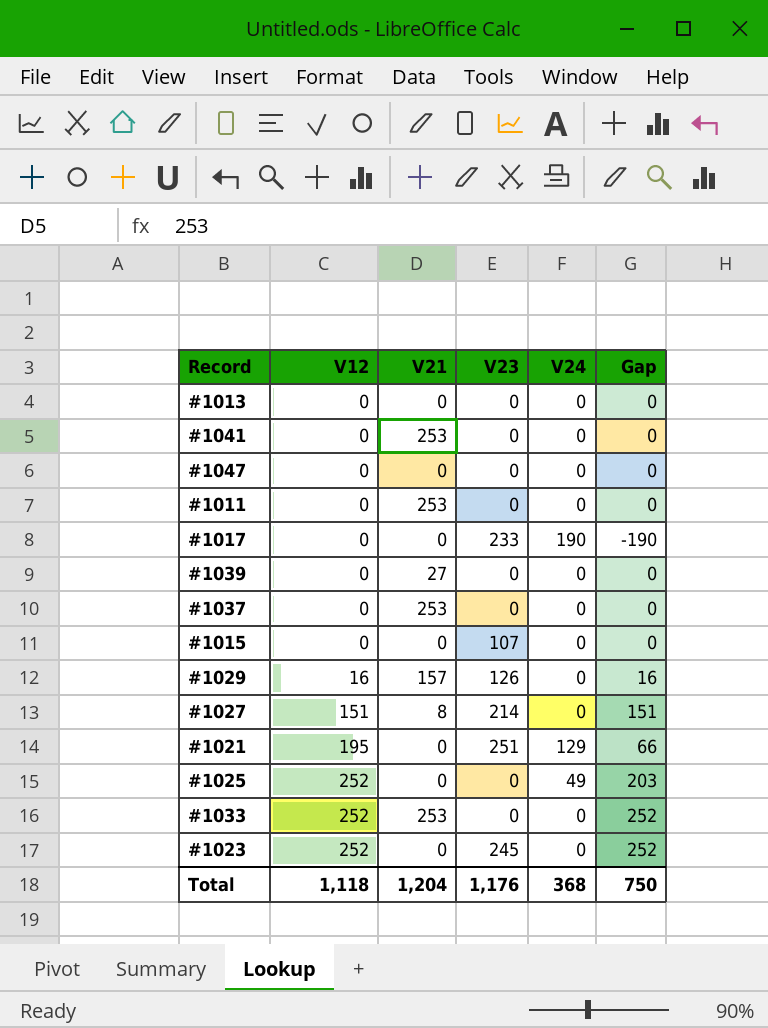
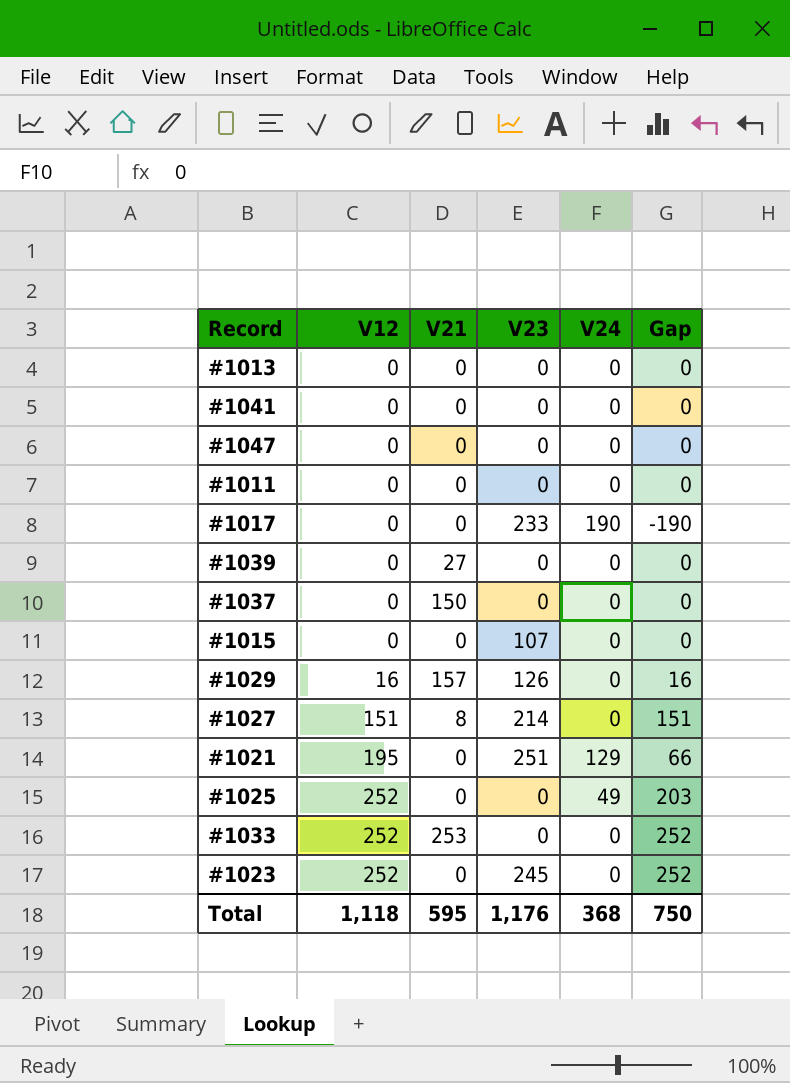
#1041 | V21: 253 -> 0
#1011 | V21: 253 -> 0
#1037 | V21: 253 -> 150
Total | V21: 1,204 -> 595

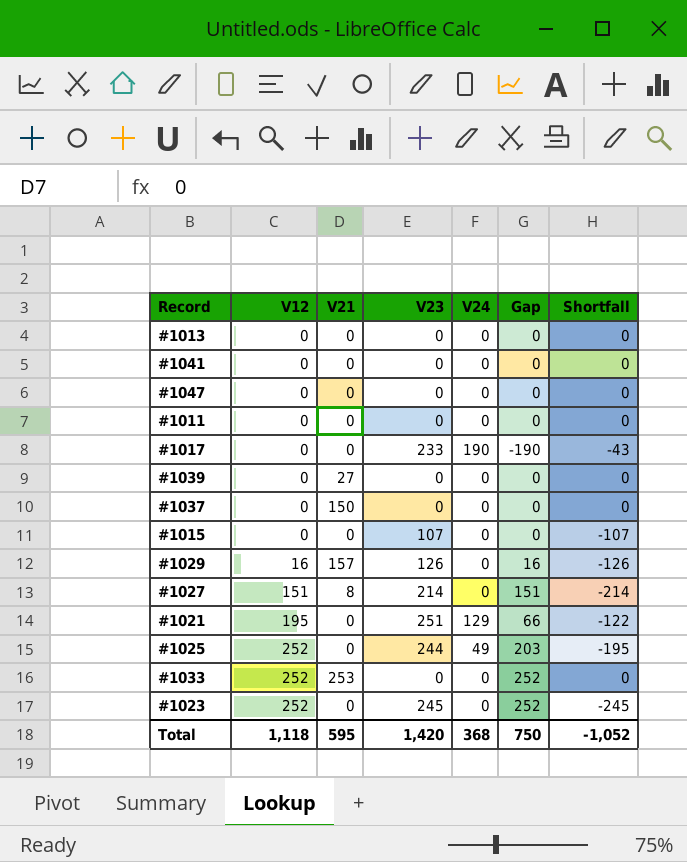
column Shortfall | formula: none -> [V24] - [V23]
#1025 | V23: 0 -> 244
Total | V23: 1,176 -> 1,420

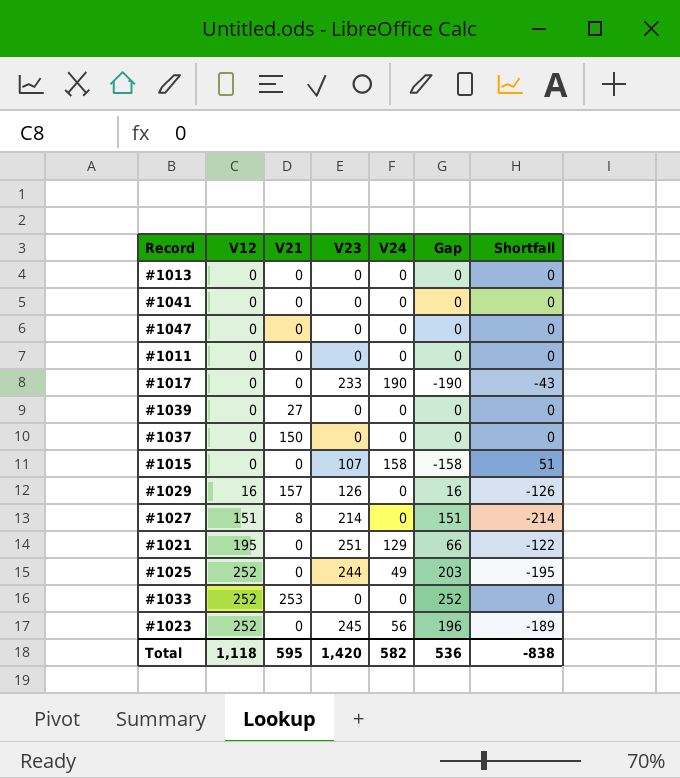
#1015 | V24: 0 -> 158
#1015 | Gap: 0 -> -158
#1015 | Shortfall: -107 -> 51
#1023 | V24: 0 -> 56
#1023 | Gap: 252 -> 196
#1023 | Shortfall: -245 -> -189
Total | V24: 368 -> 582
Total | Gap: 750 -> 536
Total | Shortfall: -1,052 -> -838

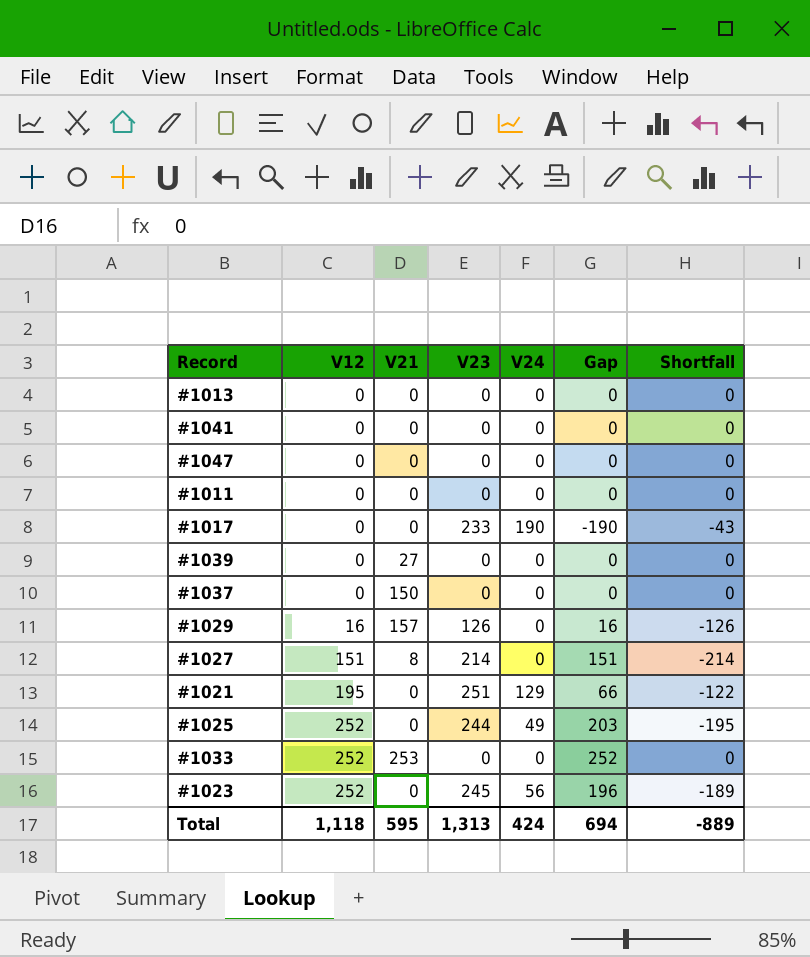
row #1015: 0 | 0 | 107 | 158 | -158 | 51 -> none
Total | V23: 1,420 -> 1,313
Total | V24: 582 -> 424
Total | Gap: 536 -> 694
Total | Shortfall: -838 -> -889

